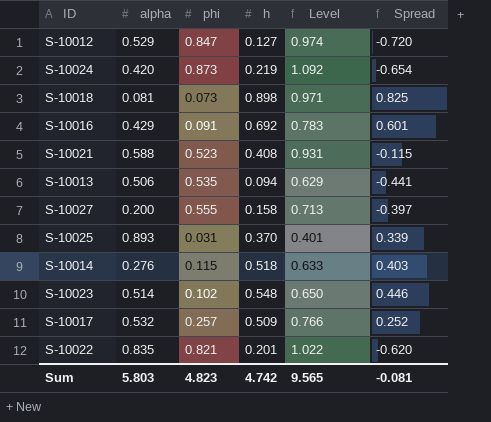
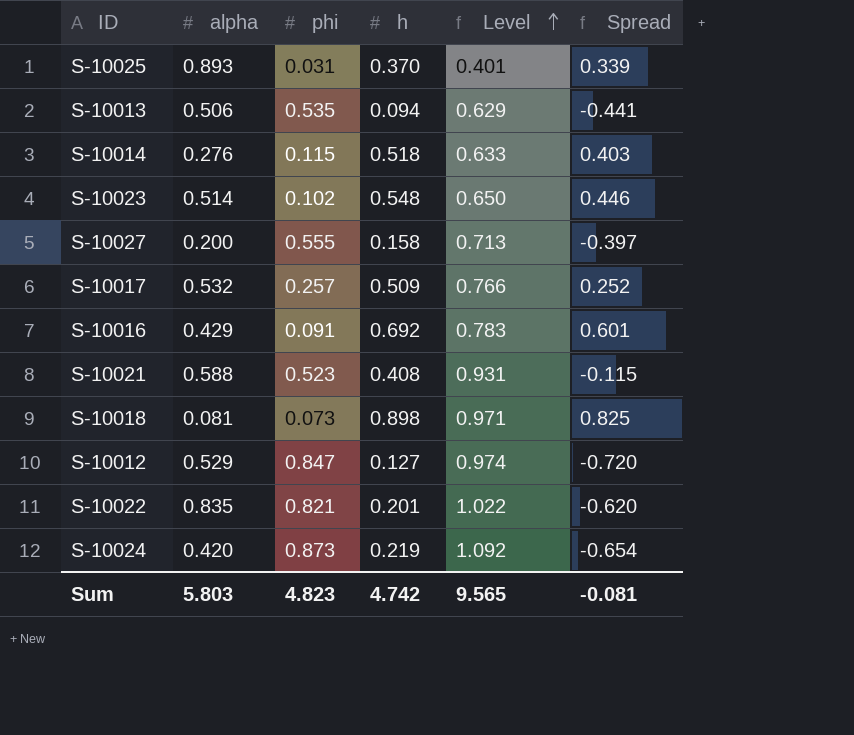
row order: none -> Level ascending

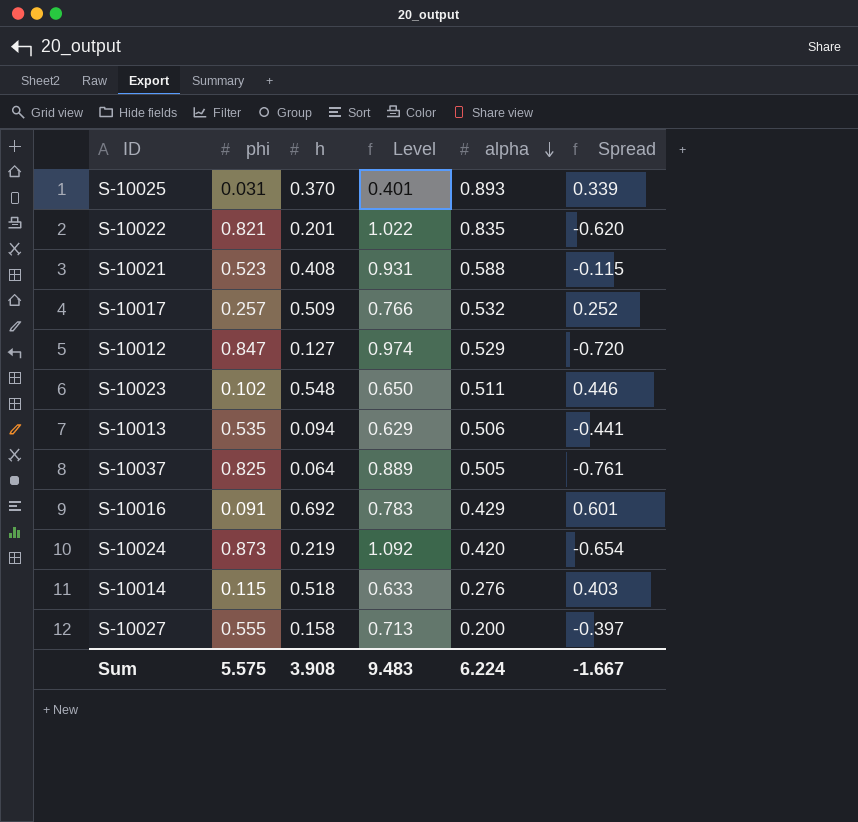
row order: Level ascending -> alpha descending
column alpha | position: 2 -> 5
row S-10018: 0.081 | 0.073 | 0.898 | 0.971 | 0.825 -> none
S-10023 | alpha: 0.514 -> 0.511
row S-10037: none -> 0.825 | 0.064 | 0.889 | 0.505 | -0.761
Sum | phi: 4.823 -> 5.575
Sum | h: 4.742 -> 3.908
Sum | Level: 9.565 -> 9.483
Sum | alpha: 5.803 -> 6.224
Sum | Spread: -0.081 -> -1.667

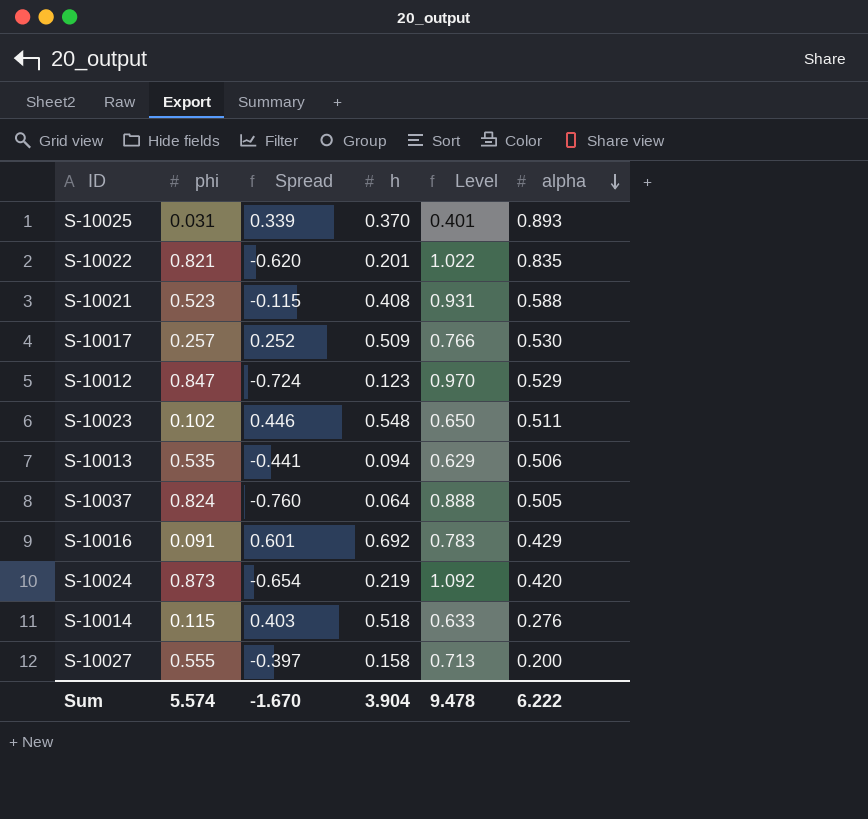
column Spread | position: 6 -> 3
S-10017 | alpha: 0.532 -> 0.530
S-10012 | Spread: -0.720 -> -0.724
S-10012 | h: 0.127 -> 0.123
S-10012 | Level: 0.974 -> 0.970
S-10037 | phi: 0.825 -> 0.824
S-10037 | Spread: -0.761 -> -0.760
S-10037 | Level: 0.889 -> 0.888
Sum | phi: 5.575 -> 5.574
Sum | Spread: -1.667 -> -1.670
Sum | h: 3.908 -> 3.904
Sum | Level: 9.483 -> 9.478
Sum | alpha: 6.224 -> 6.222

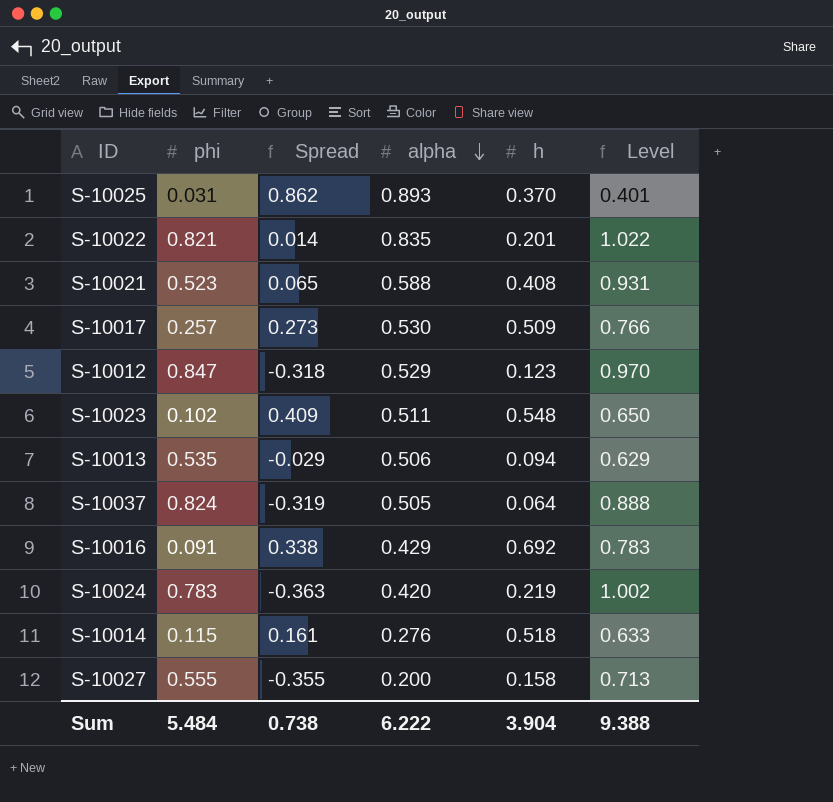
column Spread | formula: [h] - [phi] -> [alpha] - [phi]
column alpha | position: 6 -> 4
S-10024 | phi: 0.873 -> 0.783
S-10024 | Level: 1.092 -> 1.002
Sum | phi: 5.574 -> 5.484
Sum | Spread: -1.670 -> 0.738
Sum | Level: 9.478 -> 9.388

